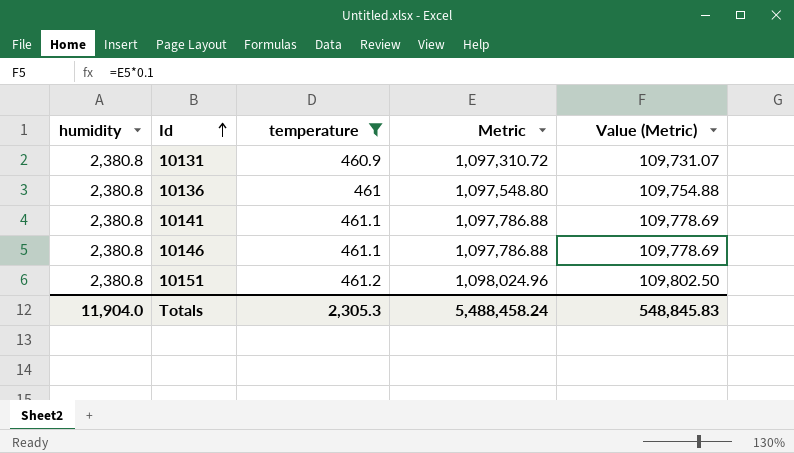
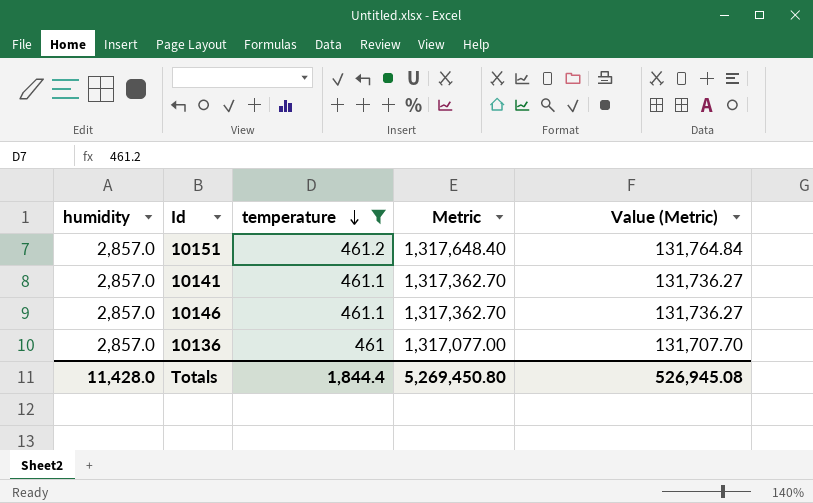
row order: Id ascending -> temperature descending
row 10131: 2,380.8 | 460.9 | 1,097,310.72 | 109,731.07 -> none
10151 | humidity: 2,380.8 -> 2,857.0
10151 | Metric: 1,098,024.96 -> 1,317,648.40
10151 | Value (Metric): 109,802.50 -> 131,764.84
10141 | humidity: 2,380.8 -> 2,857.0
10141 | Metric: 1,097,786.88 -> 1,317,362.70
10141 | Value (Metric): 109,778.69 -> 131,736.27
10146 | humidity: 2,380.8 -> 2,857.0
10146 | Metric: 1,097,786.88 -> 1,317,362.70
10146 | Value (Metric): 109,778.69 -> 131,736.27
10136 | humidity: 2,380.8 -> 2,857.0
10136 | Metric: 1,097,548.80 -> 1,317,077.00
10136 | Value (Metric): 109,754.88 -> 131,707.70
Totals | humidity: 11,904.0 -> 11,428.0
Totals | temperature: 2,305.3 -> 1,844.4
Totals | Metric: 5,488,458.24 -> 5,269,450.80
Totals | Value (Metric): 548,845.83 -> 526,945.08

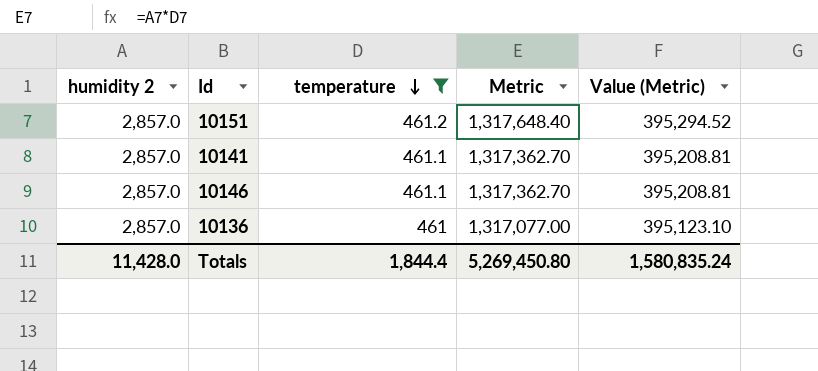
column name: humidity -> humidity 2
column Value (Metric) | formula: [Metric] * 0.1 -> [Metric] * 0.3
Totals | Value (Metric): 526,945.08 -> 1,580,835.24

